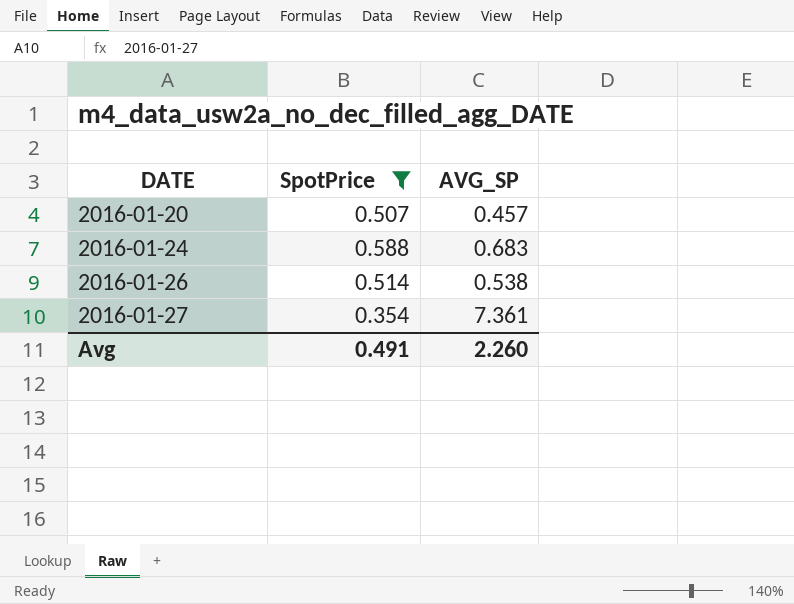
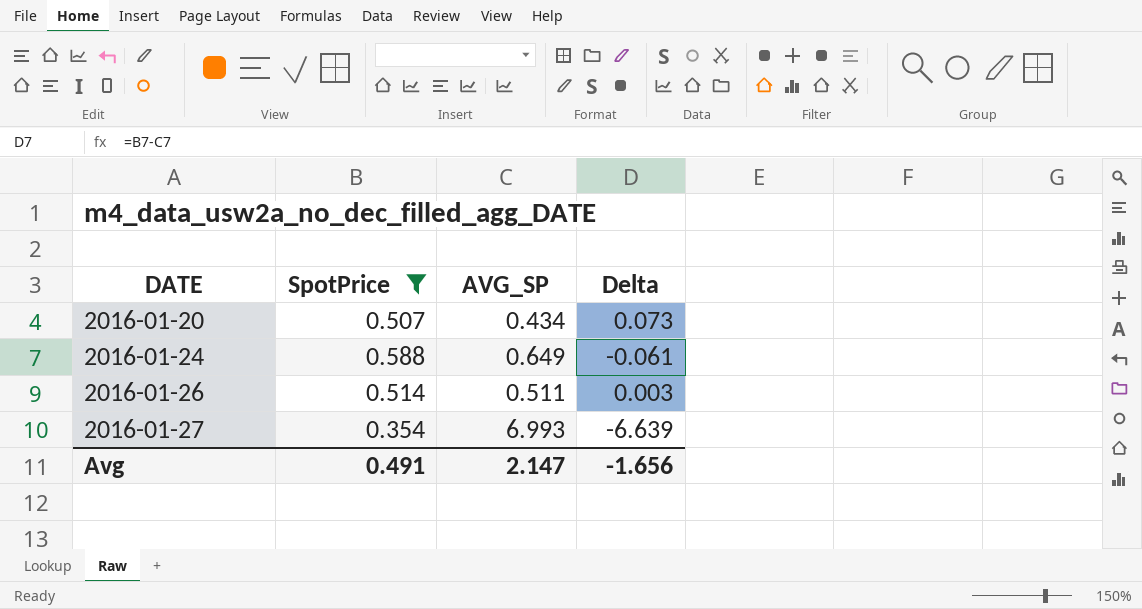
column Delta | formula: none -> [SpotPrice] - [AVG_SP]
2016-01-20 | AVG_SP: 0.457 -> 0.434
2016-01-24 | AVG_SP: 0.683 -> 0.649
2016-01-26 | AVG_SP: 0.538 -> 0.511
2016-01-27 | AVG_SP: 7.361 -> 6.993
Avg | AVG_SP: 2.260 -> 2.147

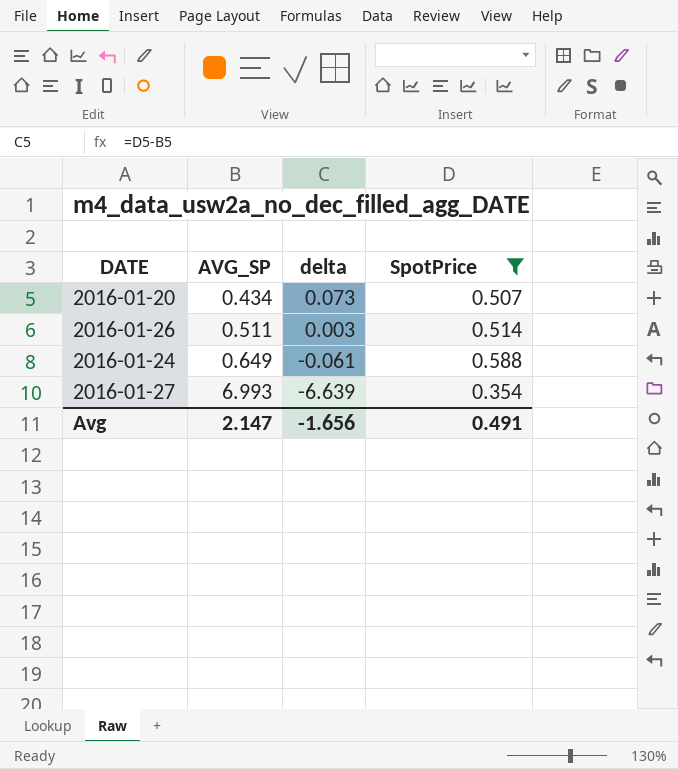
row order: DATE ascending -> AVG_SP ascending
column name: Delta -> delta
column SpotPrice | position: 2 -> 4

